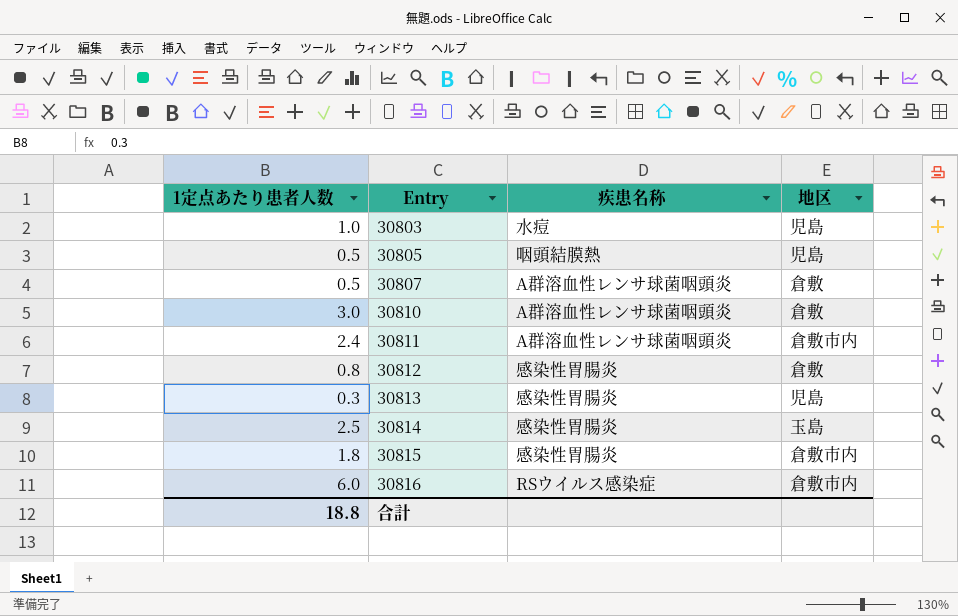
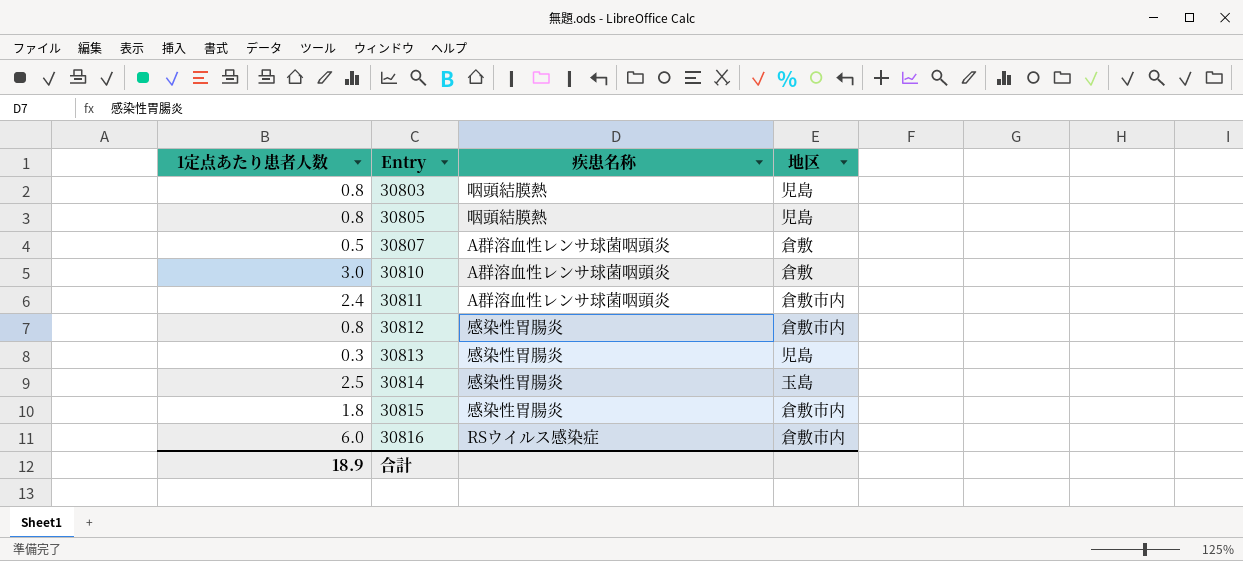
30803 | 1定点あたり患者人数: 1.0 -> 0.8
30803 | 疾患名称: 水痘 -> 咽頭結膜熱
30805 | 1定点あたり患者人数: 0.5 -> 0.8
30812 | 地区: 倉敷 -> 倉敷市内
合計 | 1定点あたり患者人数: 18.8 -> 18.9

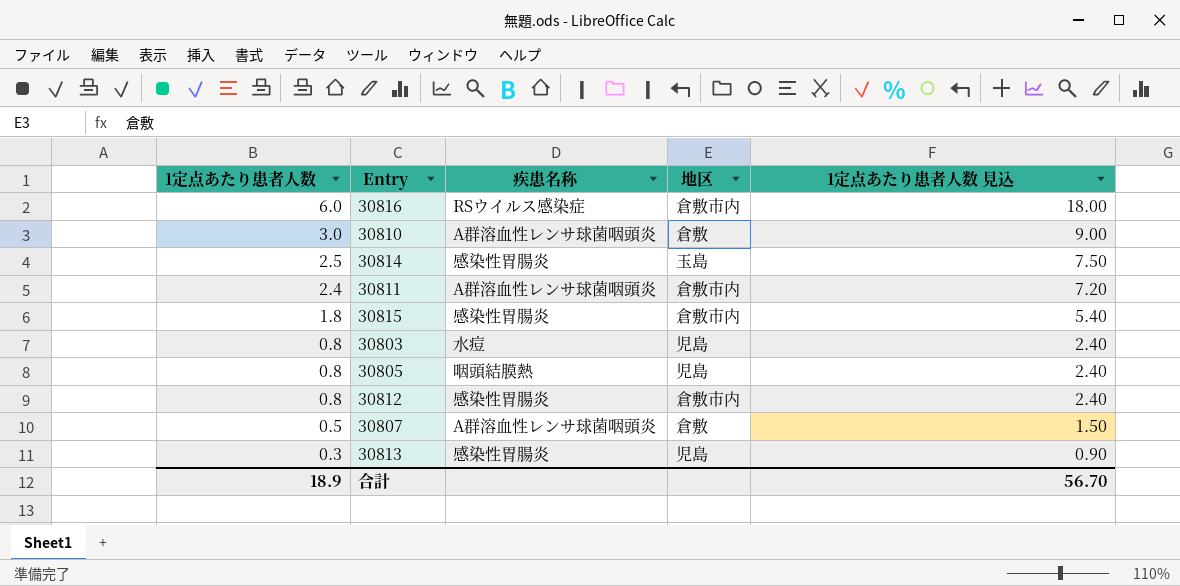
row order: Entry ascending -> 1定点あたり患者人数 descending
column 1定点あたり患者人数 見込 | formula: none -> [1定点あたり患者人数] * 3
30803 | 疾患名称: 咽頭結膜熱 -> 水痘

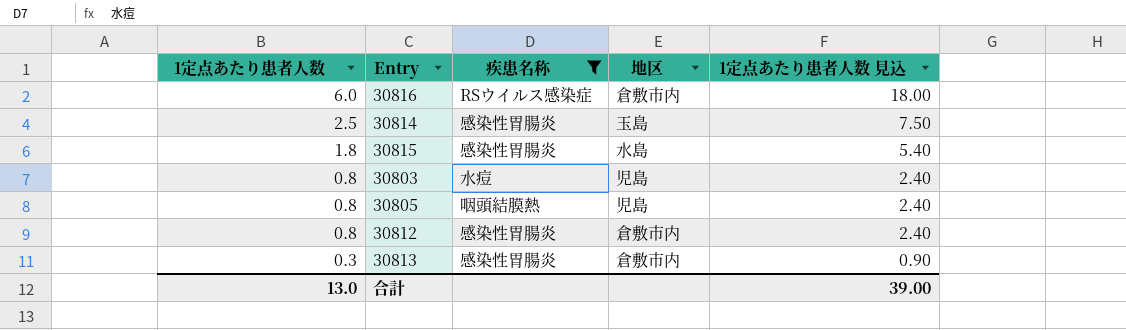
filter: none -> 疾患名称 != A群溶血性レンサ球菌咽頭炎
30815 | 地区: 倉敷市内 -> 水島
30813 | 地区: 児島 -> 倉敷市内
合計 | 1定点あたり患者人数: 18.9 -> 13.0
合計 | 1定点あたり患者人数 見込: 56.70 -> 39.00

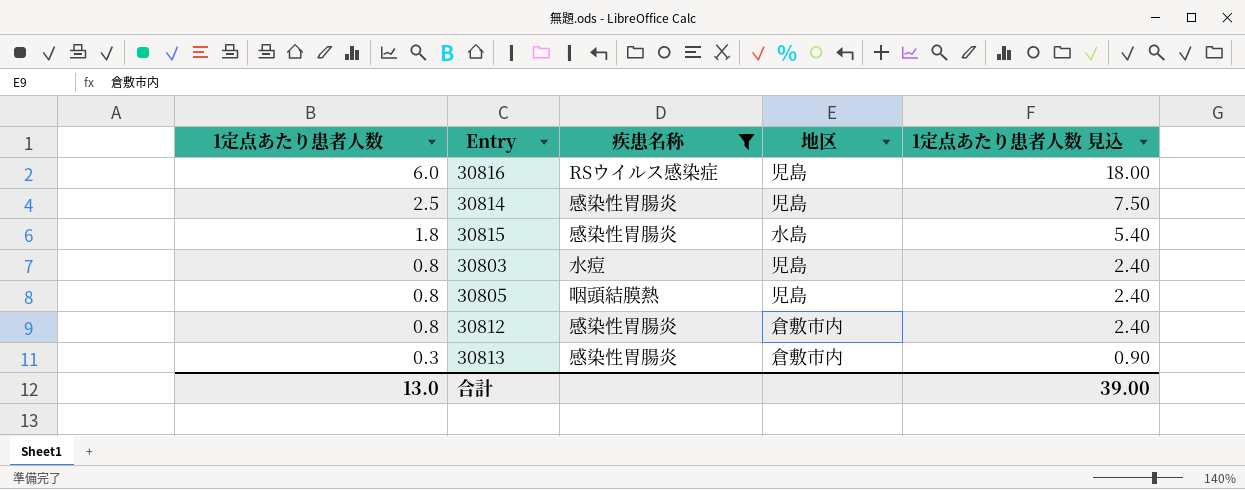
30816 | 地区: 倉敷市内 -> 児島
30814 | 地区: 玉島 -> 児島

